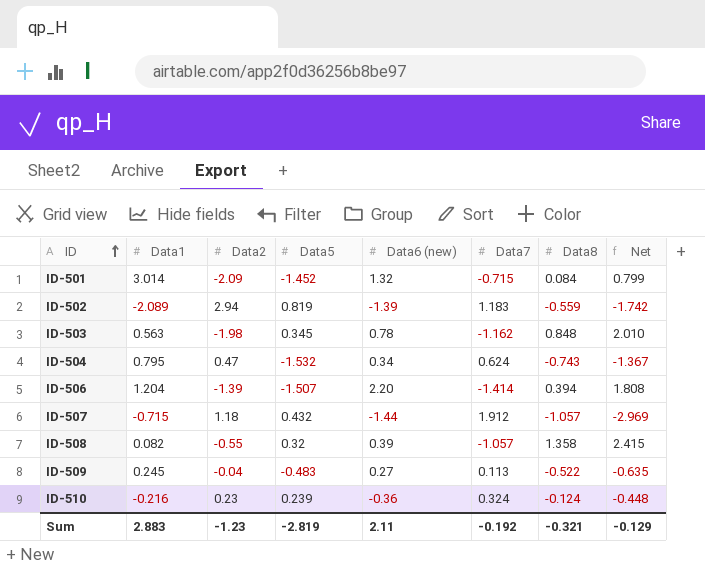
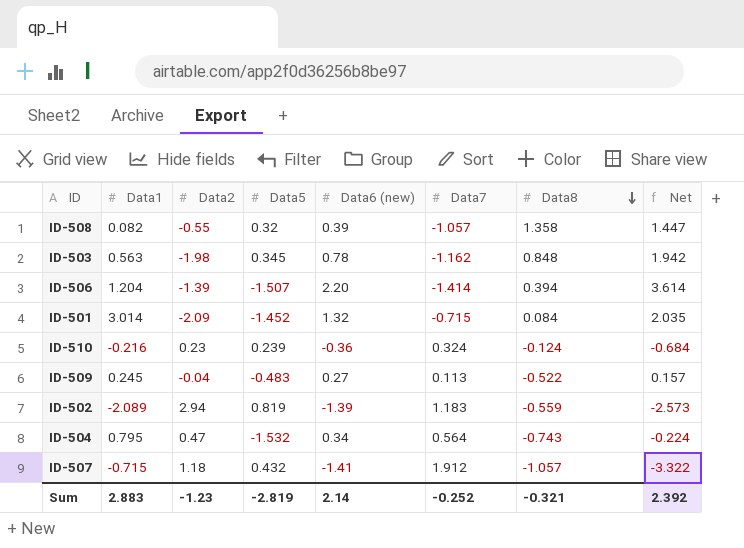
row order: ID ascending -> Data8 descending
column Net | formula: [Data8] - [Data7] -> [Data6 (new)] - [Data7]
ID-504 | Data7: 0.624 -> 0.564
ID-507 | Data6 (new): -1.44 -> -1.41
Sum | Data6 (new): 2.11 -> 2.14
Sum | Data7: -0.192 -> -0.252
Sum | Net: -0.129 -> 2.392

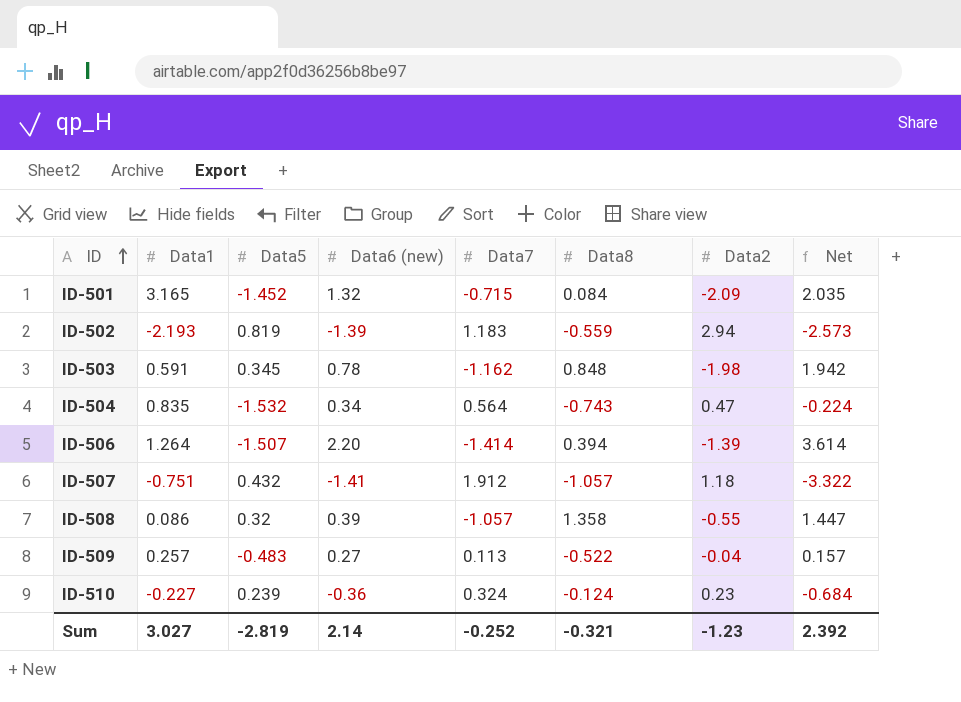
row order: Data8 descending -> ID ascending
column Data2 | position: 3 -> 7
ID-501 | Data1: 3.014 -> 3.165
ID-502 | Data1: -2.089 -> -2.193
ID-503 | Data1: 0.563 -> 0.591
ID-504 | Data1: 0.795 -> 0.835
ID-506 | Data1: 1.204 -> 1.264
ID-507 | Data1: -0.715 -> -0.751
ID-508 | Data1: 0.082 -> 0.086
ID-509 | Data1: 0.245 -> 0.257
ID-510 | Data1: -0.216 -> -0.227
Sum | Data1: 2.883 -> 3.027

